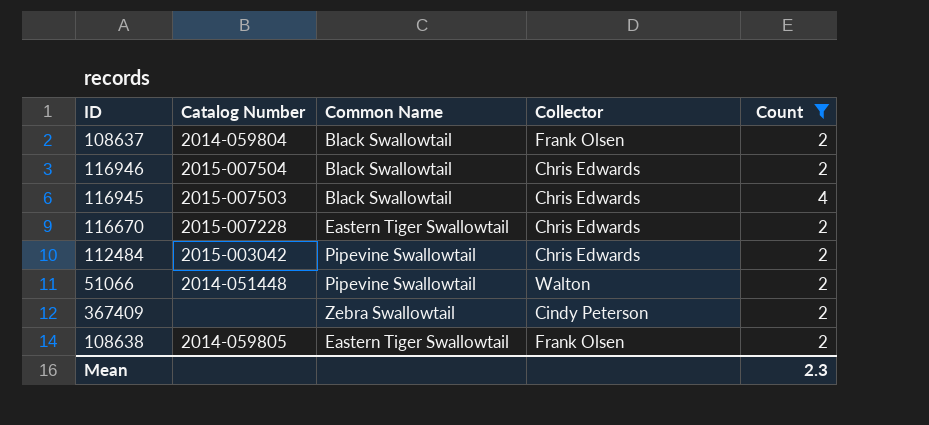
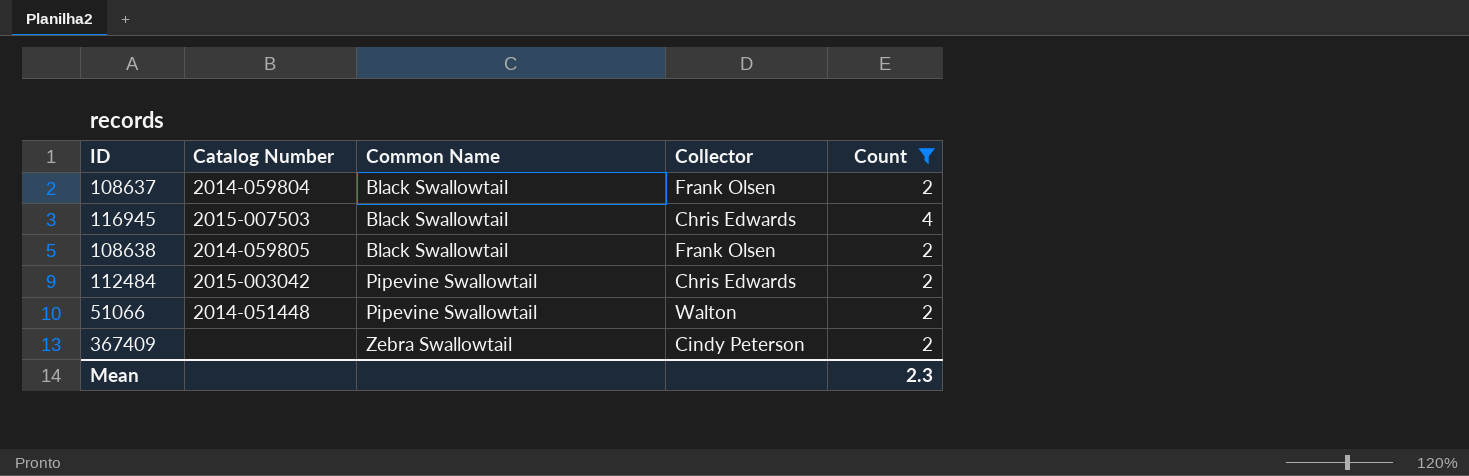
row order: none -> Common Name ascending
row 116946: 2015-007504 | Black Swallowtail | Chris Edwards | 2 -> none
row 116670: 2015-007228 | Eastern Tiger Swallowtail | Chris Edwards | 2 -> none
108638 | Common Name: Eastern Tiger Swallowtail -> Black Swallowtail

